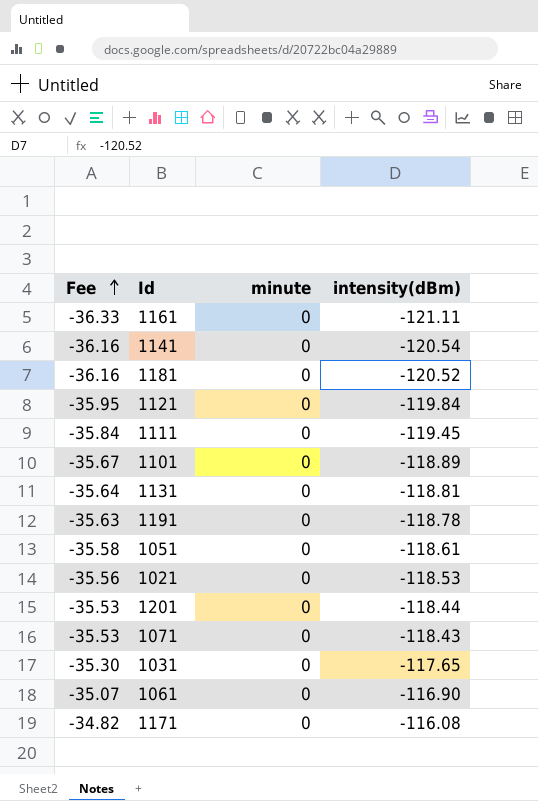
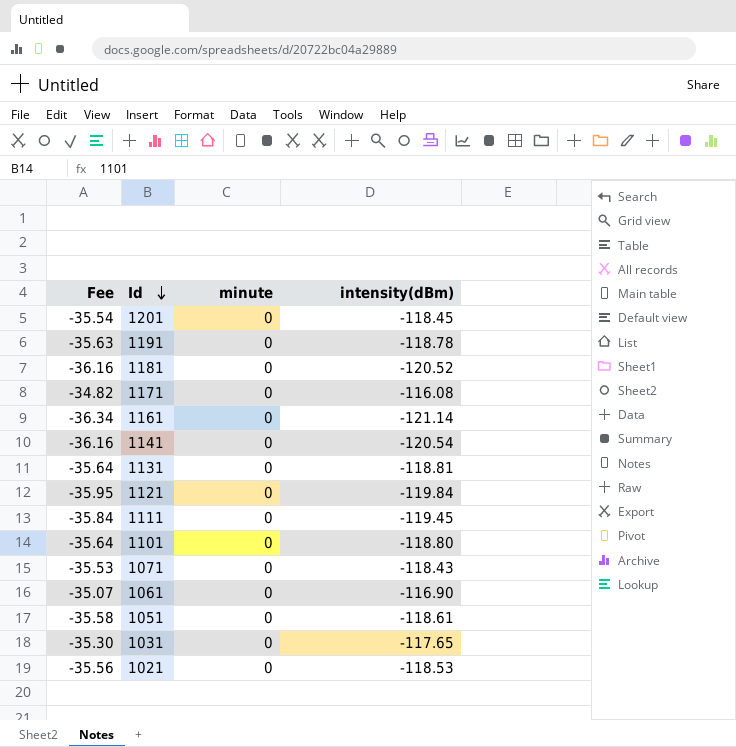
row order: Fee ascending -> Id descending
1201 | Fee: -35.53 -> -35.54
1201 | intensity(dBm): -118.44 -> -118.45
1161 | Fee: -36.33 -> -36.34
1161 | intensity(dBm): -121.11 -> -121.14
1101 | Fee: -35.67 -> -35.64
1101 | intensity(dBm): -118.89 -> -118.80

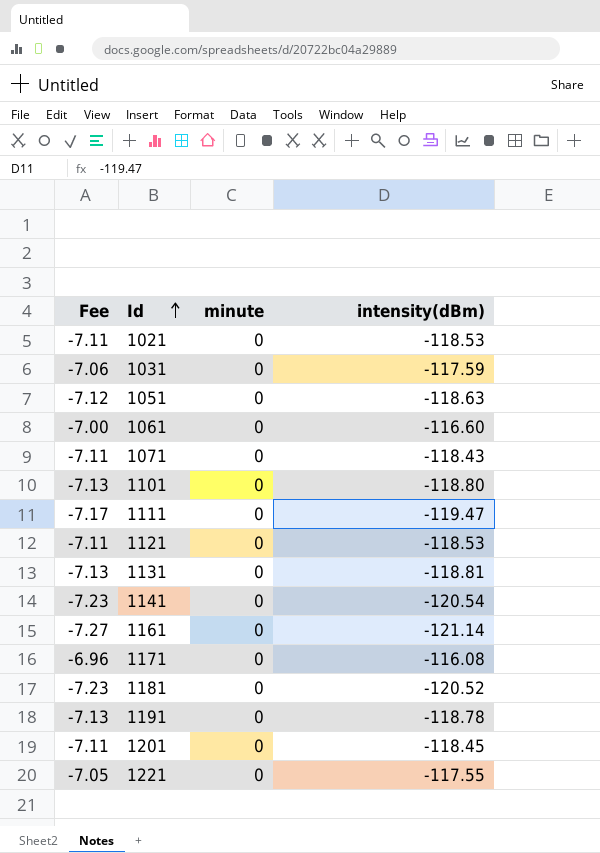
row order: Id descending -> Id ascending
column Fee | formula: [intensity(dBm)] * 0.3 -> [intensity(dBm)] * 0.06
1031 | intensity(dBm): -117.65 -> -117.59
1051 | intensity(dBm): -118.61 -> -118.63
1061 | intensity(dBm): -116.90 -> -116.60
1111 | intensity(dBm): -119.45 -> -119.47
1121 | intensity(dBm): -119.84 -> -118.53
row 1221: none -> -7.05 | 0 | -117.55

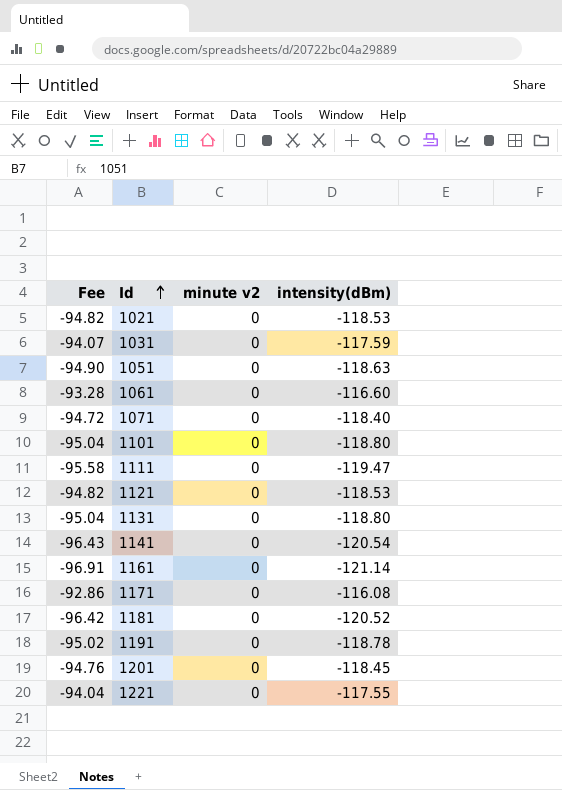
column Fee | formula: [intensity(dBm)] * 0.06 -> [intensity(dBm)] * 0.8
column name: minute -> minute v2
1071 | intensity(dBm): -118.43 -> -118.40
1131 | intensity(dBm): -118.81 -> -118.80

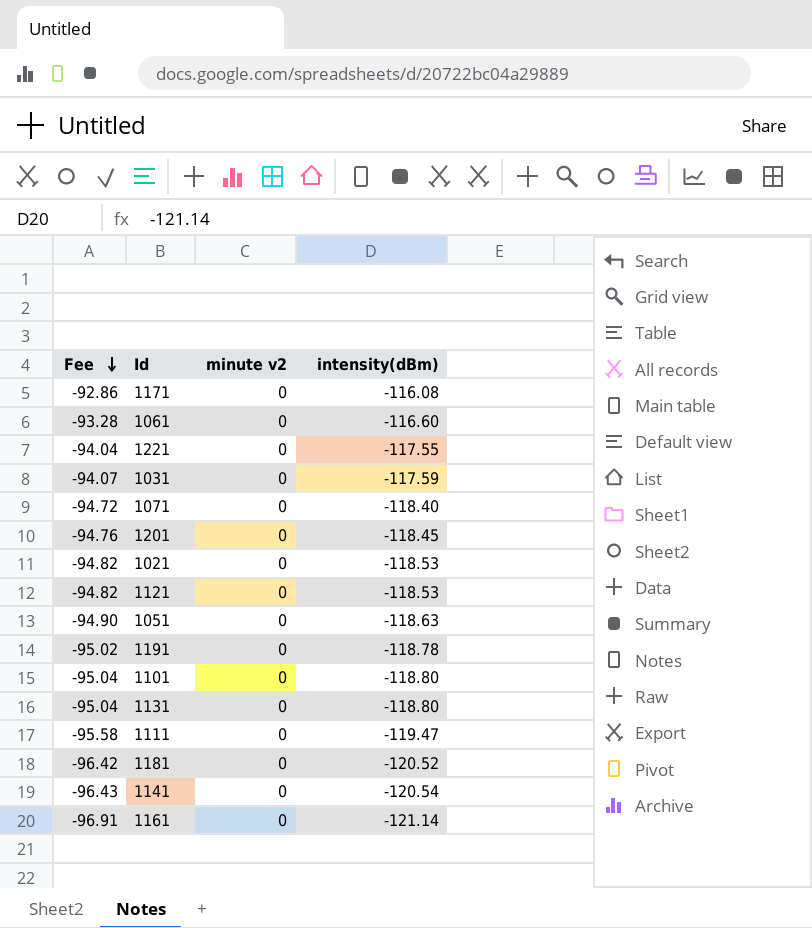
row order: Id ascending -> Fee descending

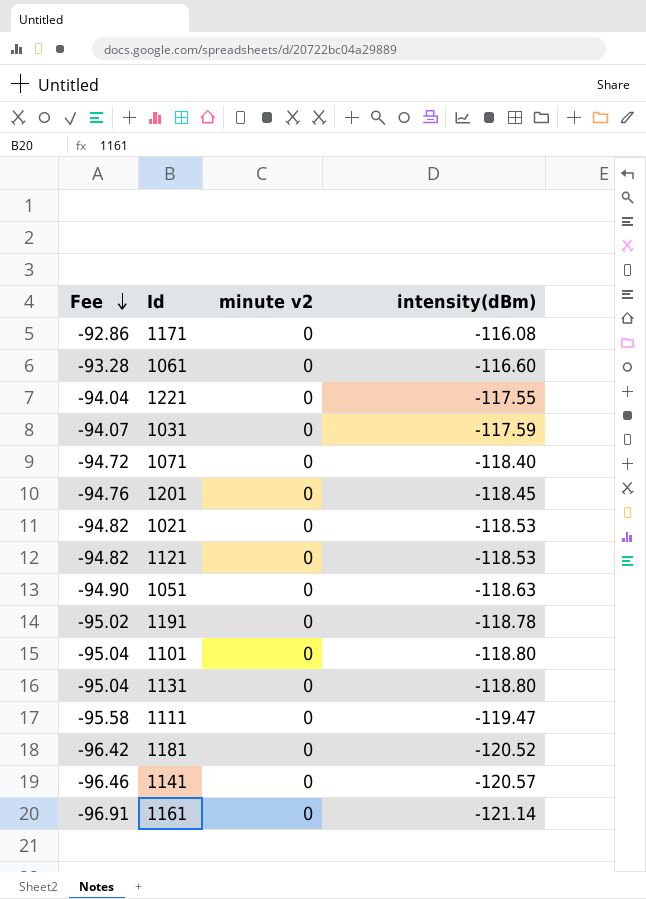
1141 | Fee: -96.43 -> -96.46
1141 | intensity(dBm): -120.54 -> -120.57

